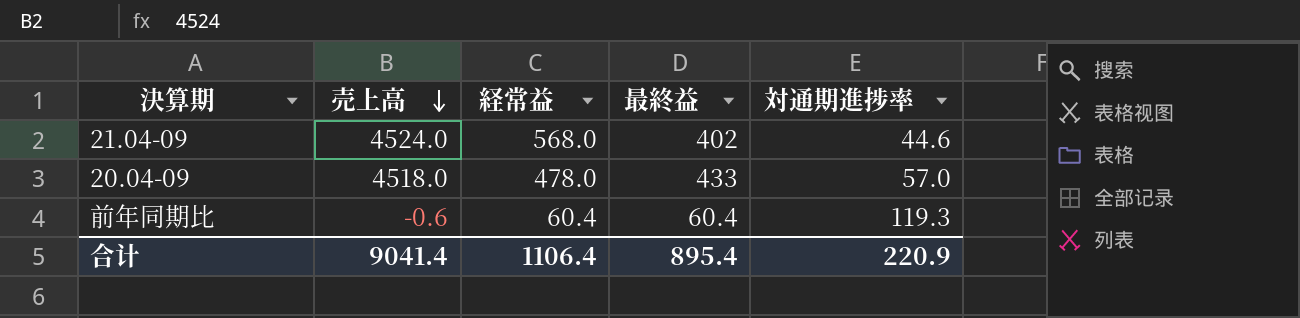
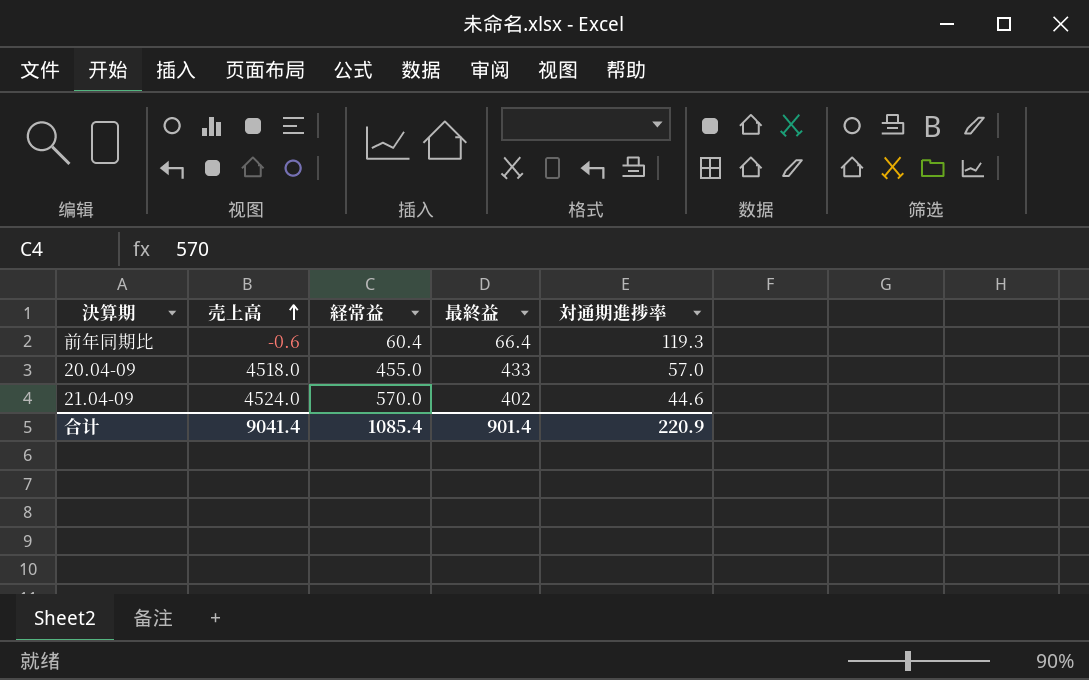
row order: 売上高 descending -> 売上高 ascending
前年同期比 | 最終益: 60.4 -> 66.4
20.04-09 | 経常益: 478.0 -> 455.0
21.04-09 | 経常益: 568.0 -> 570.0
合计 | 経常益: 1106.4 -> 1085.4
合计 | 最終益: 895.4 -> 901.4

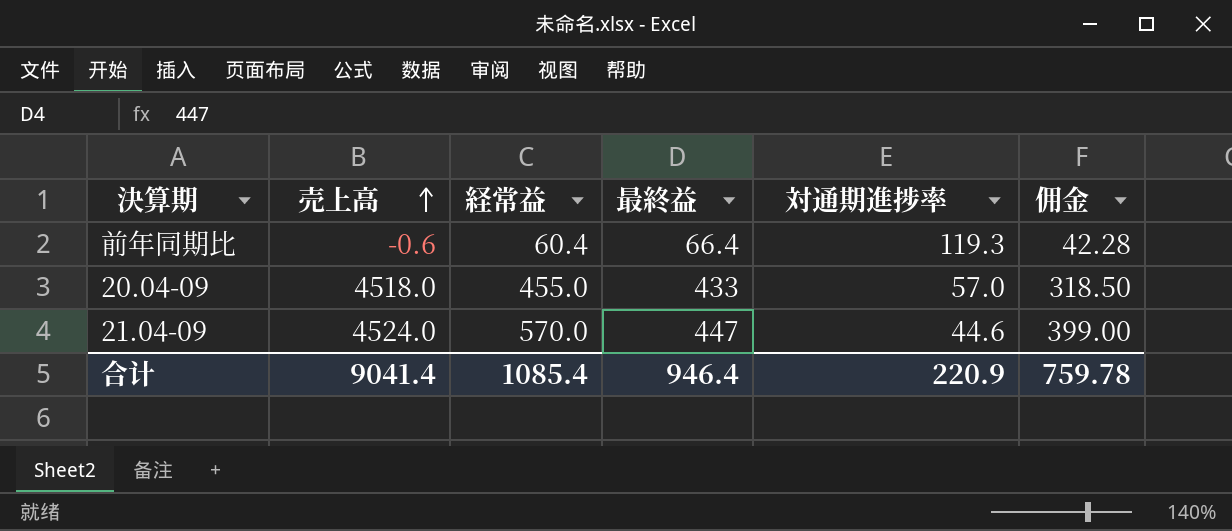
column 佣金 | formula: none -> [経常益] * 0.7
21.04-09 | 最終益: 402 -> 447
合计 | 最終益: 901.4 -> 946.4

